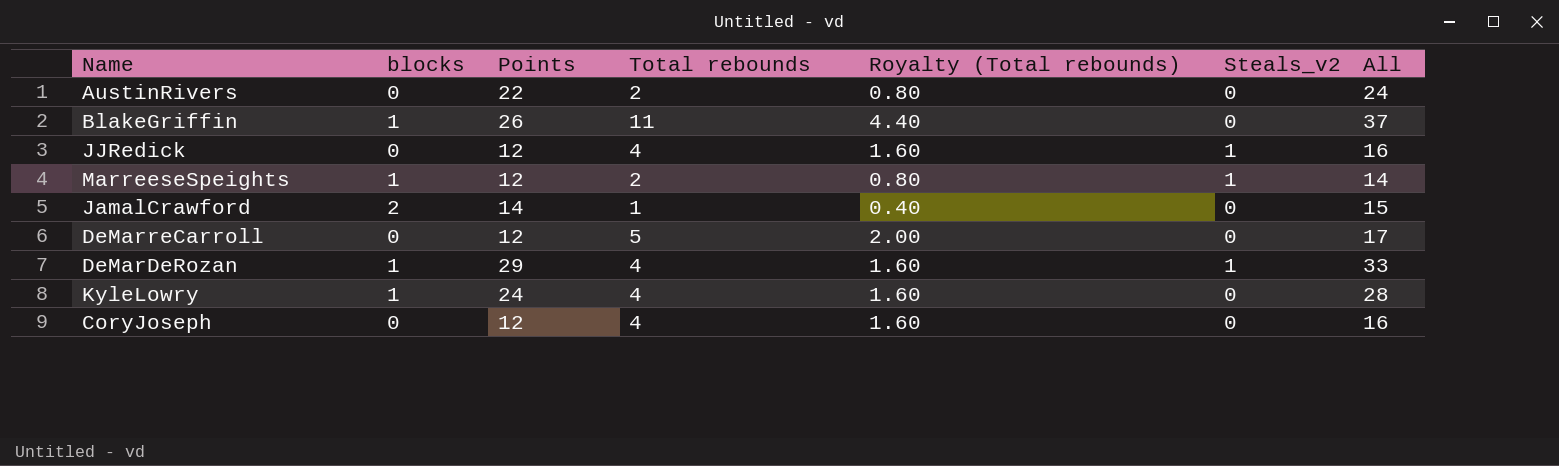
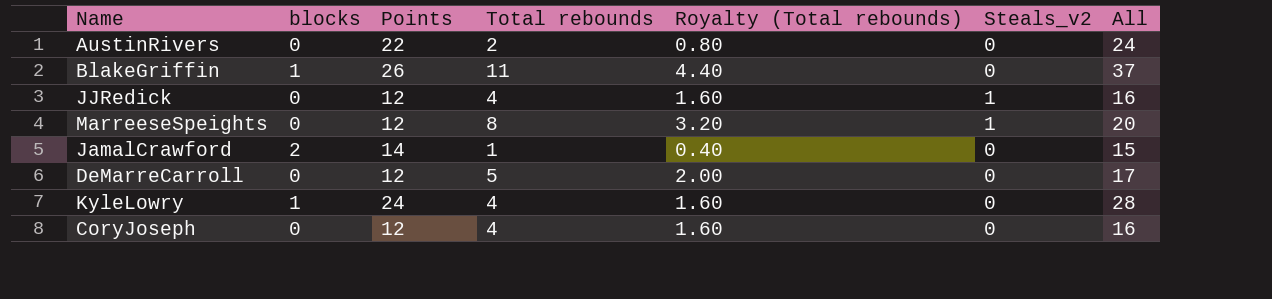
row DeMarDeRozan: 1 | 29 | 4 | 1.60 | 1 | 33 -> none
MarreeseSpeights | blocks: 1 -> 0
MarreeseSpeights | Total rebounds: 2 -> 8
MarreeseSpeights | Royalty (Total rebounds): 0.80 -> 3.20
MarreeseSpeights | All: 14 -> 20

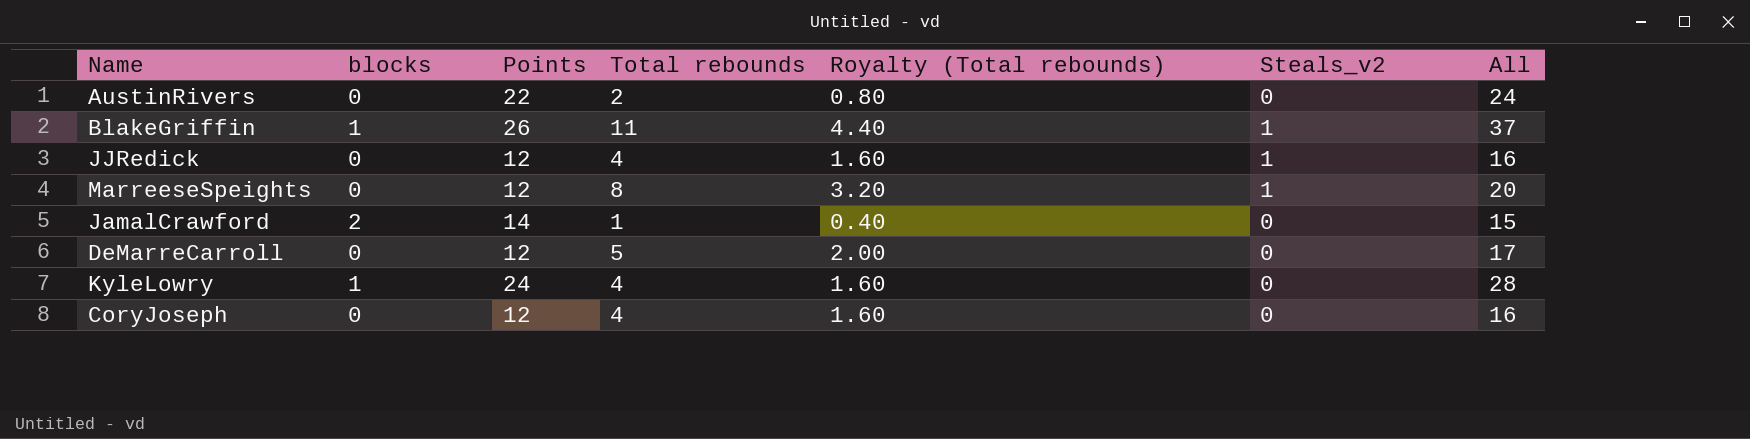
BlakeGriffin | Steals_v2: 0 -> 1

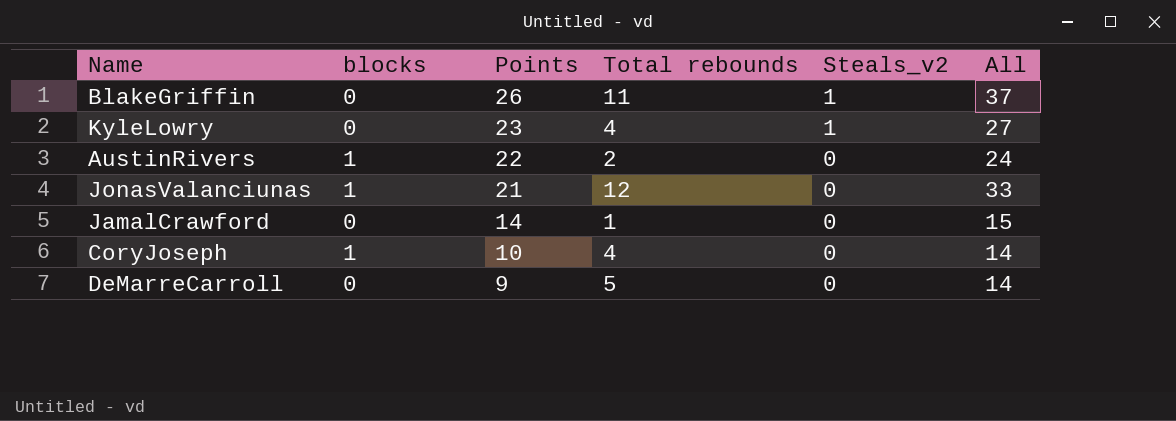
row order: none -> Points descending
column Royalty (Total rebounds) | formula: [Total rebounds] * 0.4 -> none
row JJRedick: 0 | 12 | 4 | 1.60 | 1 | 16 -> none
row MarreeseSpeights: 0 | 12 | 8 | 3.20 | 1 | 20 -> none
BlakeGriffin | blocks: 1 -> 0
KyleLowry | blocks: 1 -> 0
KyleLowry | Points: 24 -> 23
KyleLowry | Steals_v2: 0 -> 1
KyleLowry | All: 28 -> 27
AustinRivers | blocks: 0 -> 1
row JonasValanciunas: none -> 1 | 21 | 12 | 0 | 33
JamalCrawford | blocks: 2 -> 0
CoryJoseph | blocks: 0 -> 1
CoryJoseph | Points: 12 -> 10
CoryJoseph | All: 16 -> 14
DeMarreCarroll | Points: 12 -> 9
DeMarreCarroll | All: 17 -> 14

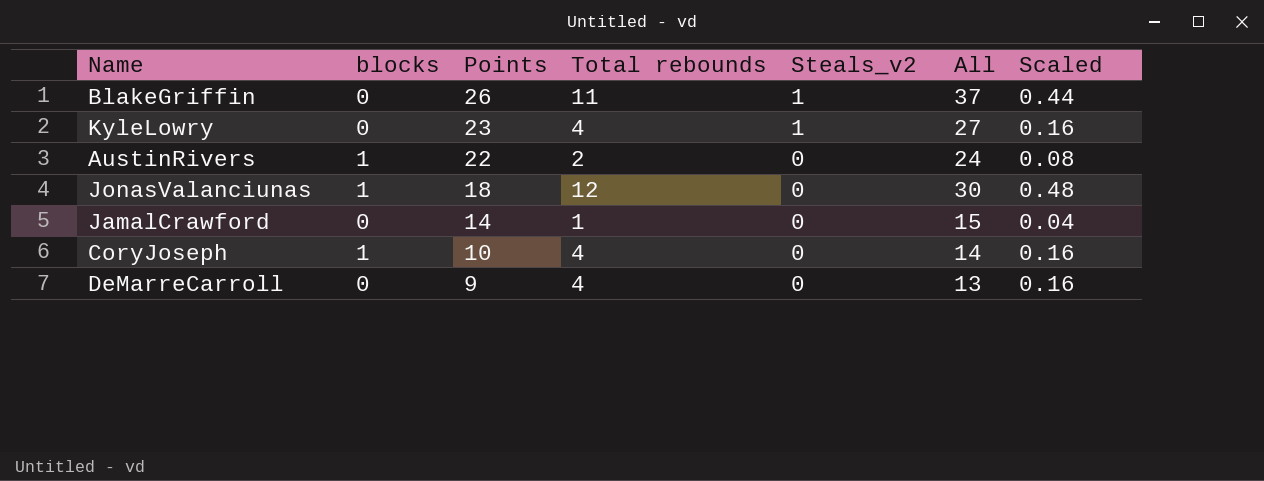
column Scaled | formula: none -> [Total rebounds] * 0.04
JonasValanciunas | Points: 21 -> 18
JonasValanciunas | All: 33 -> 30
DeMarreCarroll | Total rebounds: 5 -> 4
DeMarreCarroll | All: 14 -> 13

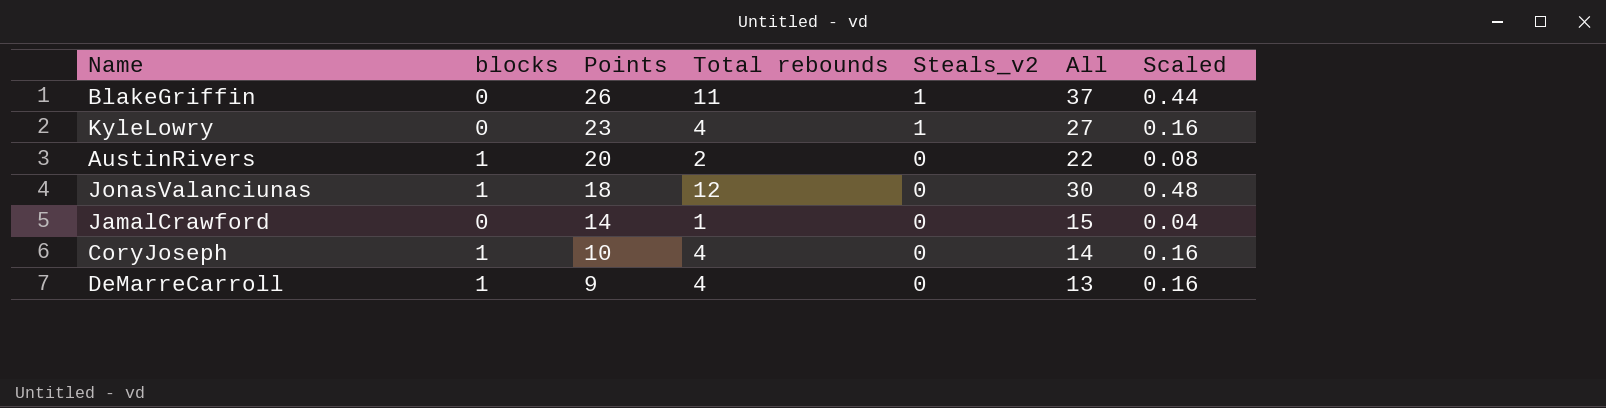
AustinRivers | Points: 22 -> 20
AustinRivers | All: 24 -> 22
DeMarreCarroll | blocks: 0 -> 1

